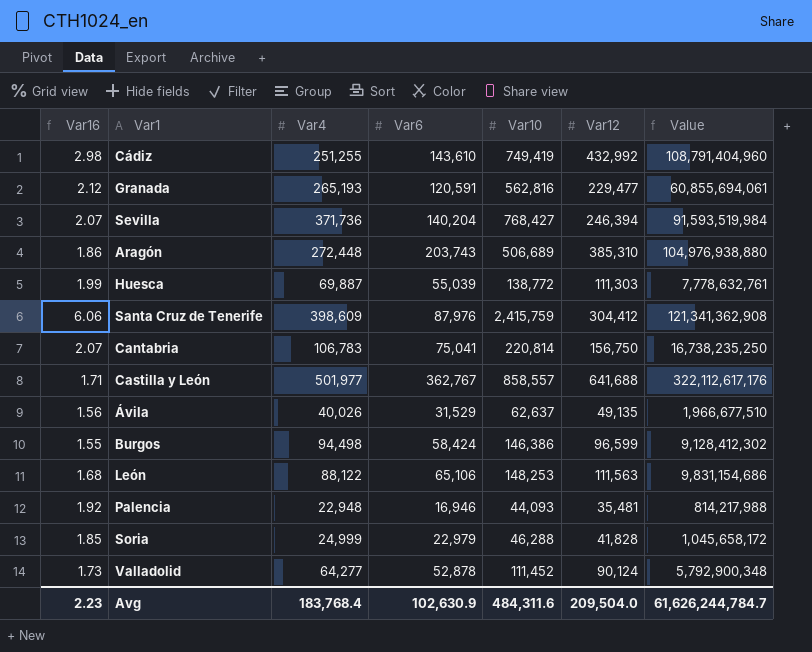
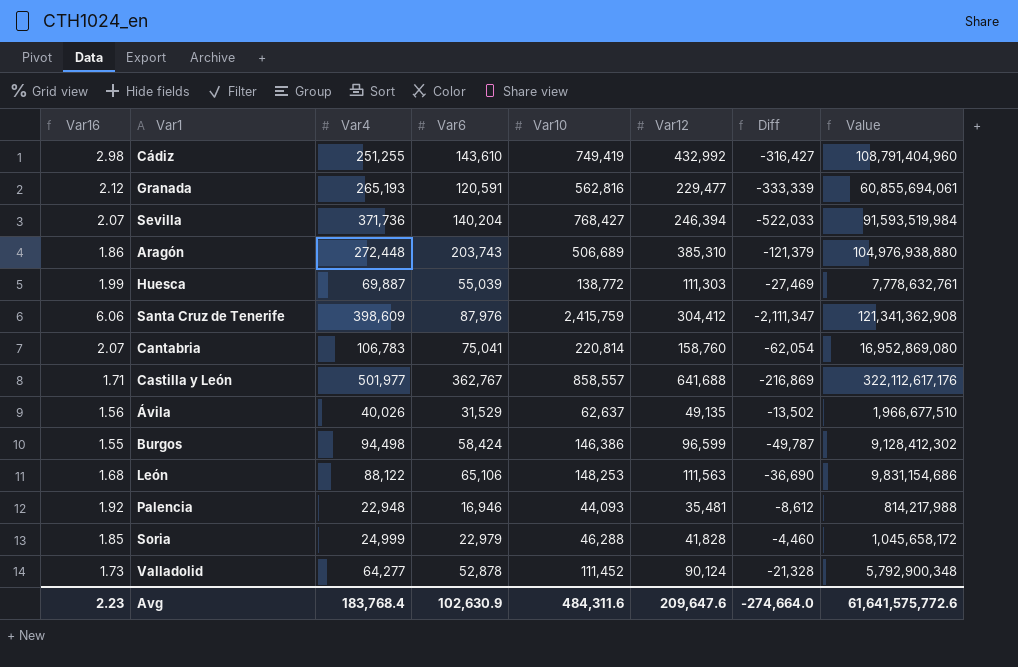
column Diff | formula: none -> [Var12] - [Var10]
Cantabria | Var12: 156,750 -> 158,760
Cantabria | Value: 16,738,235,250 -> 16,952,869,080
Avg | Var12: 209,504.0 -> 209,647.6
Avg | Value: 61,626,244,784.7 -> 61,641,575,772.6

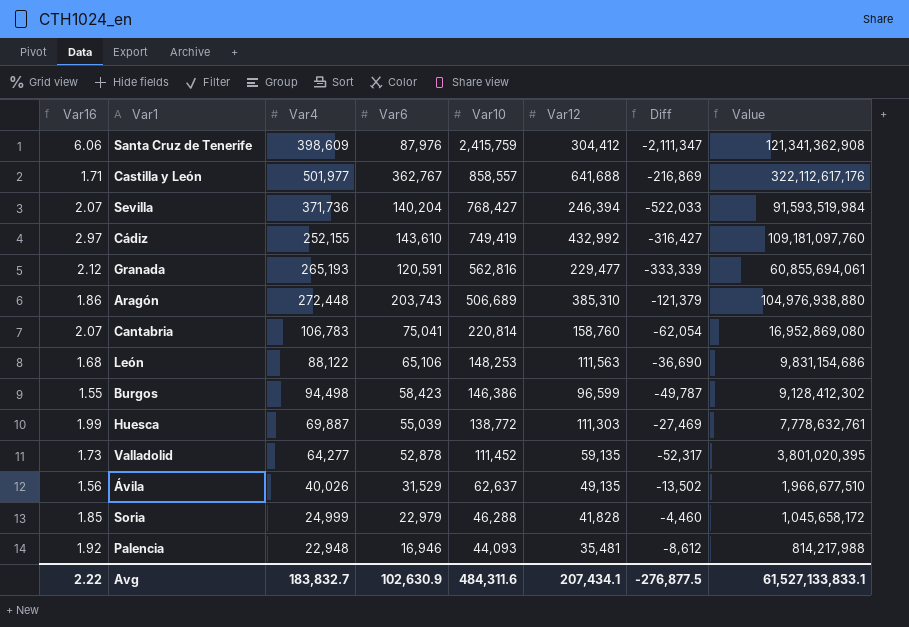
row order: none -> Var10 descending
Cádiz | Var16: 2.98 -> 2.97
Cádiz | Var4: 251,255 -> 252,155
Cádiz | Value: 108,791,404,960 -> 109,181,097,760
Burgos | Var6: 58,424 -> 58,423
Valladolid | Var12: 90,124 -> 59,135
Valladolid | Diff: -21,328 -> -52,317
Valladolid | Value: 5,792,900,348 -> 3,801,020,395
Avg | Var16: 2.23 -> 2.22
Avg | Var4: 183,768.4 -> 183,832.7
Avg | Var12: 209,647.6 -> 207,434.1
Avg | Diff: -274,664.0 -> -276,877.5
Avg | Value: 61,641,575,772.6 -> 61,527,133,833.1

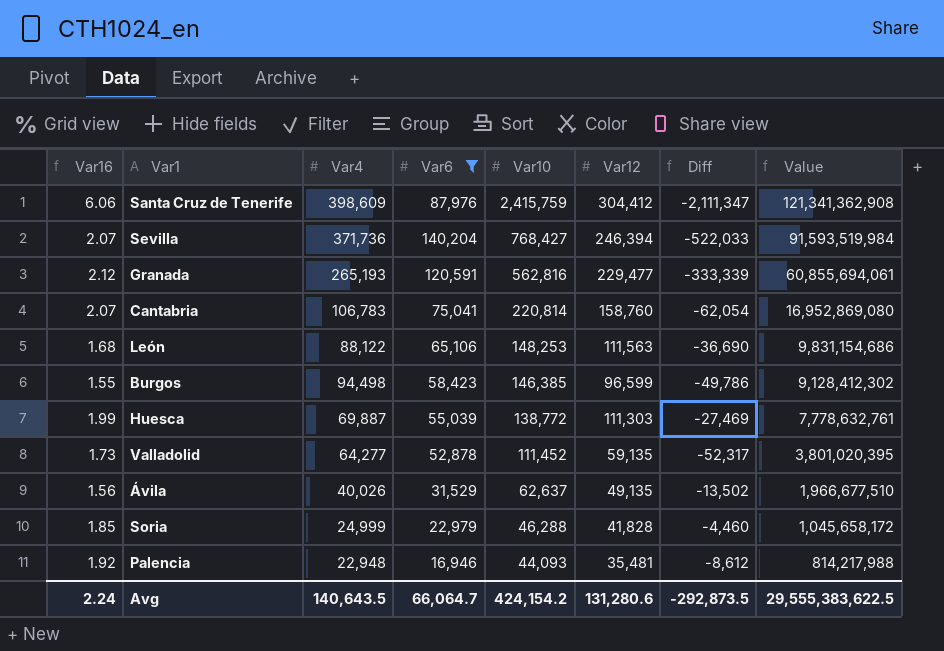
filter: none -> Var6 <= 140,204
Burgos | Var10: 146,386 -> 146,385
Burgos | Diff: -49,787 -> -49,786
Avg | Var16: 2.22 -> 2.24
Avg | Var4: 183,832.7 -> 140,643.5
Avg | Var6: 102,630.9 -> 66,064.7
Avg | Var10: 484,311.6 -> 424,154.2
Avg | Var12: 207,434.1 -> 131,280.6
Avg | Diff: -276,877.5 -> -292,873.5
Avg | Value: 61,527,133,833.1 -> 29,555,383,622.5

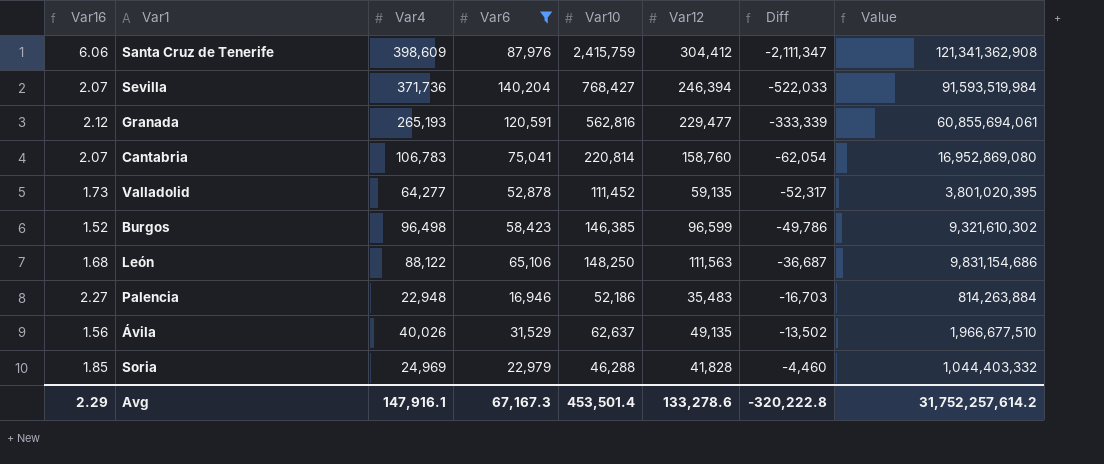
row order: Var10 descending -> Diff ascending
row Huesca: 1.99 | 69,887 | 55,039 | 138,772 | 111,303 | -27,469 | 7,778,632,761 -> none
Burgos | Var16: 1.55 -> 1.52
Burgos | Var4: 94,498 -> 96,498
Burgos | Value: 9,128,412,302 -> 9,321,610,302
León | Var10: 148,253 -> 148,250
León | Diff: -36,690 -> -36,687
Palencia | Var16: 1.92 -> 2.27
Palencia | Var10: 44,093 -> 52,186
Palencia | Var12: 35,481 -> 35,483
Palencia | Diff: -8,612 -> -16,703
Palencia | Value: 814,217,988 -> 814,263,884
Soria | Var4: 24,999 -> 24,969
Soria | Value: 1,045,658,172 -> 1,044,403,332
Avg | Var16: 2.24 -> 2.29
Avg | Var4: 140,643.5 -> 147,916.1
Avg | Var6: 66,064.7 -> 67,167.3
Avg | Var10: 424,154.2 -> 453,501.4
Avg | Var12: 131,280.6 -> 133,278.6
Avg | Diff: -292,873.5 -> -320,222.8
Avg | Value: 29,555,383,622.5 -> 31,752,257,614.2

